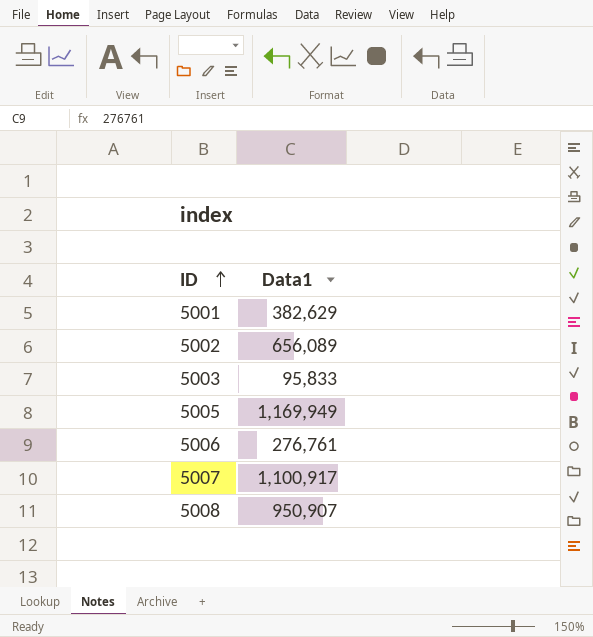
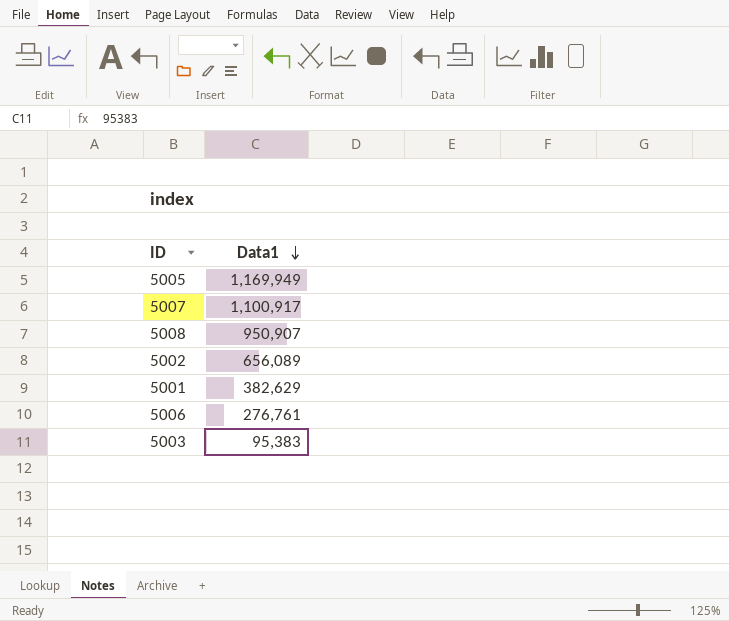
row order: ID ascending -> Data1 descending
5003 | Data1: 95,833 -> 95,383

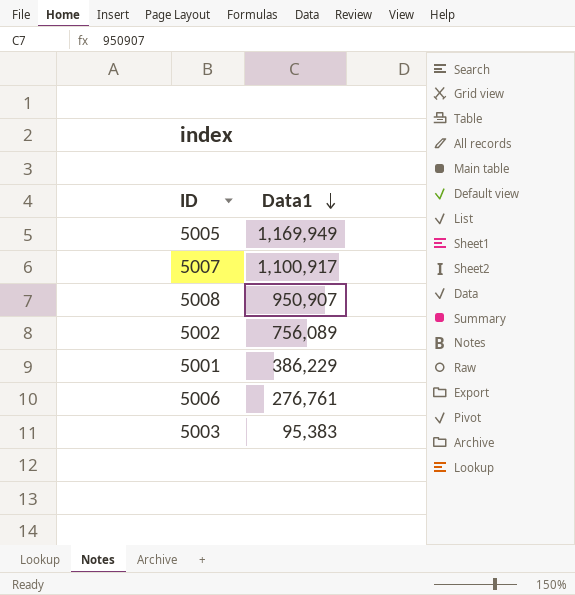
5002 | Data1: 656,089 -> 756,089
5001 | Data1: 382,629 -> 386,229

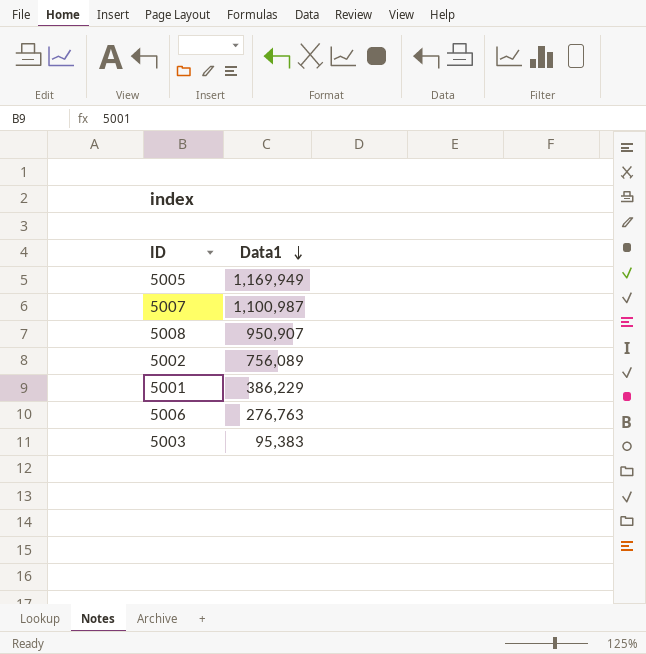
5007 | Data1: 1,100,917 -> 1,100,987
5006 | Data1: 276,761 -> 276,763

